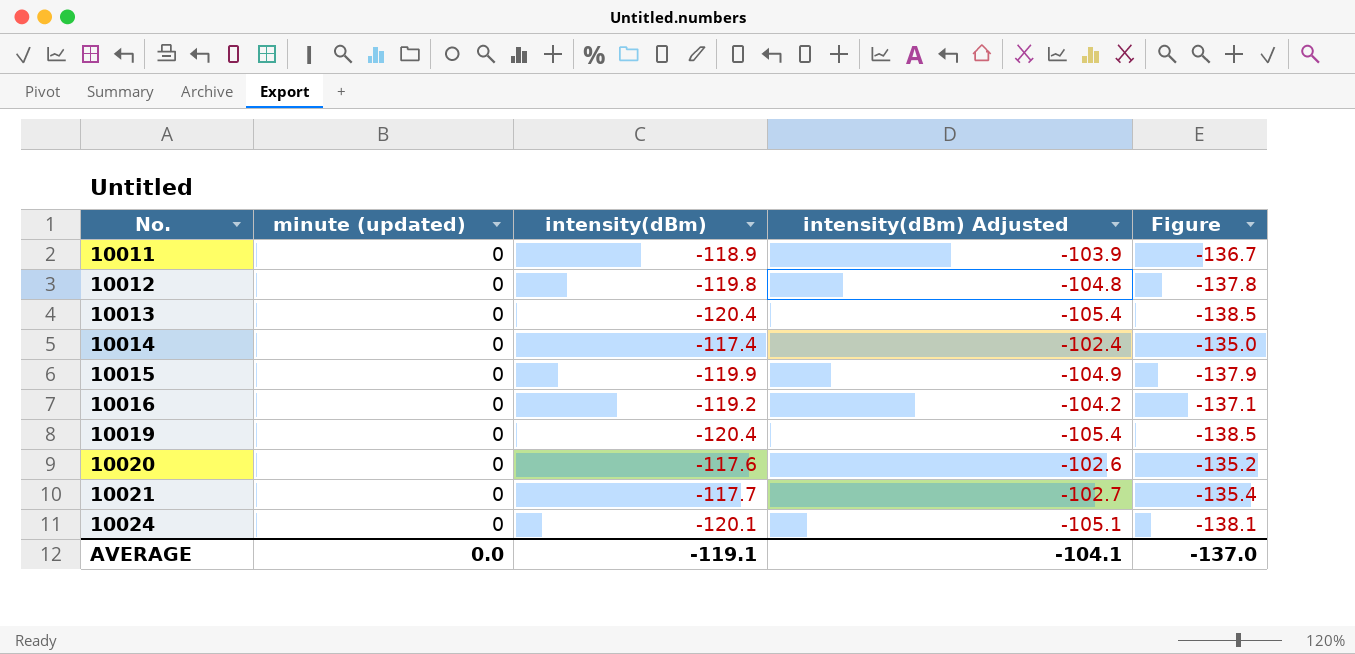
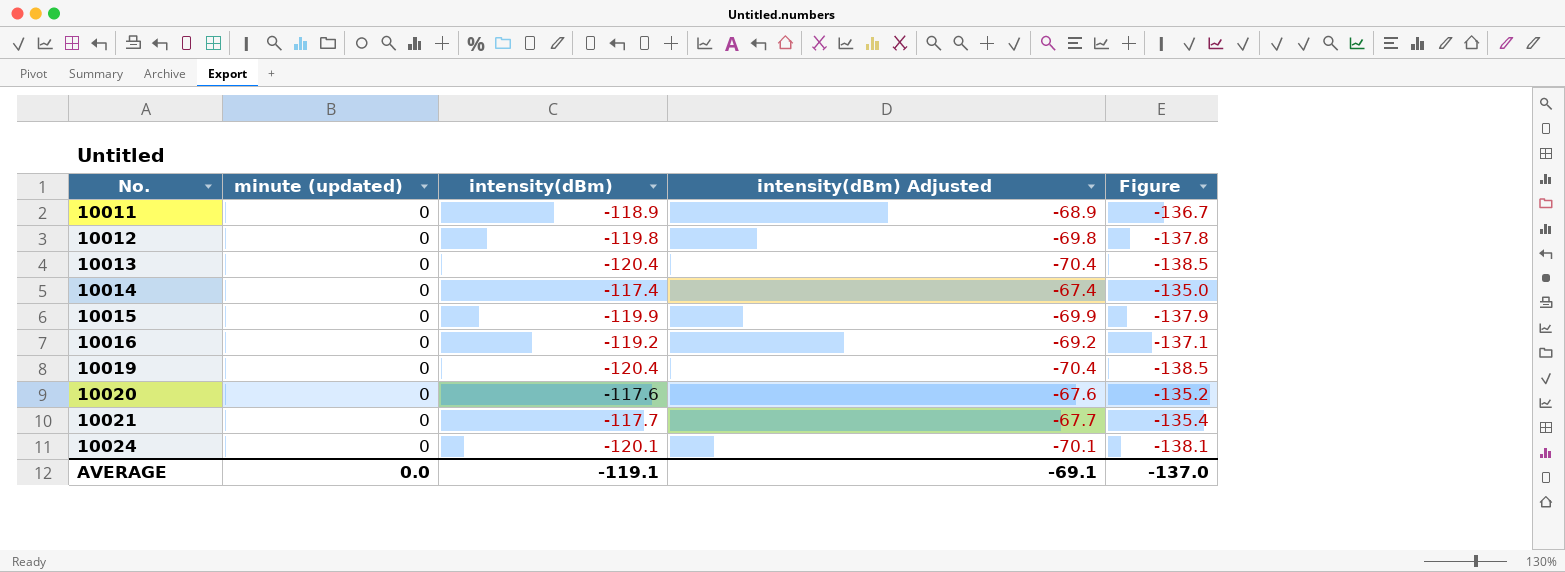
column intensity(dBm) Adjusted | formula: [intensity(dBm)] + 15 -> [intensity(dBm)] + 50
AVERAGE | intensity(dBm) Adjusted: -104.1 -> -69.1

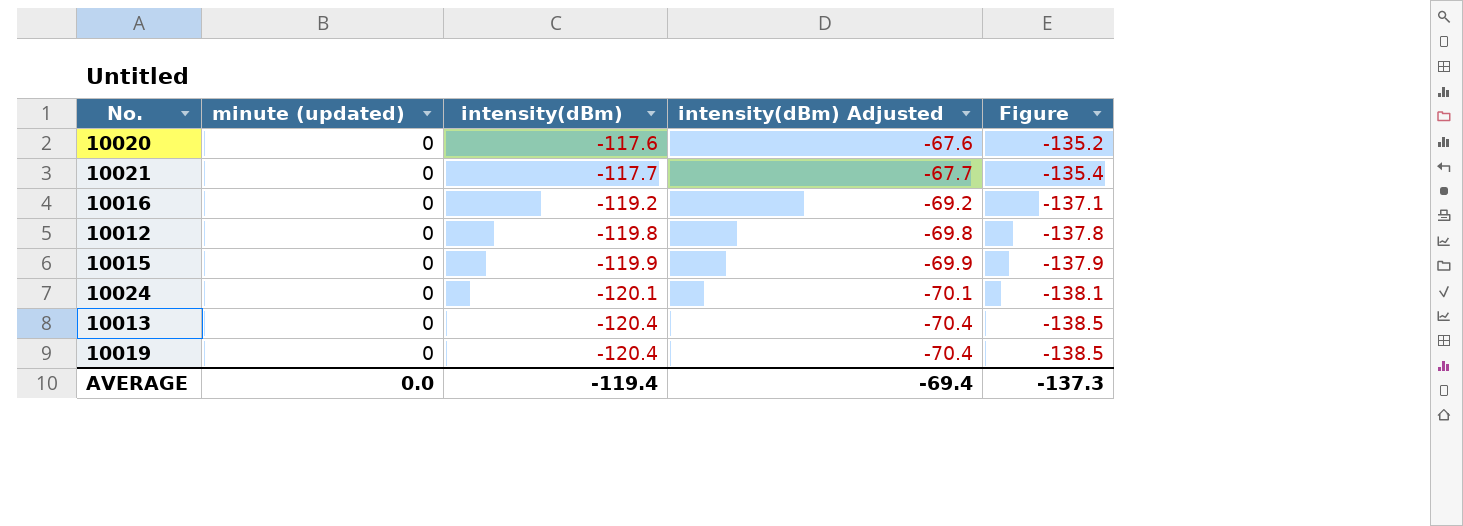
row order: No. ascending -> intensity(dBm) descending
row 10011: 0 | -118.9 | -68.9 | -136.7 -> none
row 10014: 0 | -117.4 | -67.4 | -135.0 -> none
AVERAGE | intensity(dBm): -119.1 -> -119.4
AVERAGE | intensity(dBm) Adjusted: -69.1 -> -69.4
AVERAGE | Figure: -137.0 -> -137.3

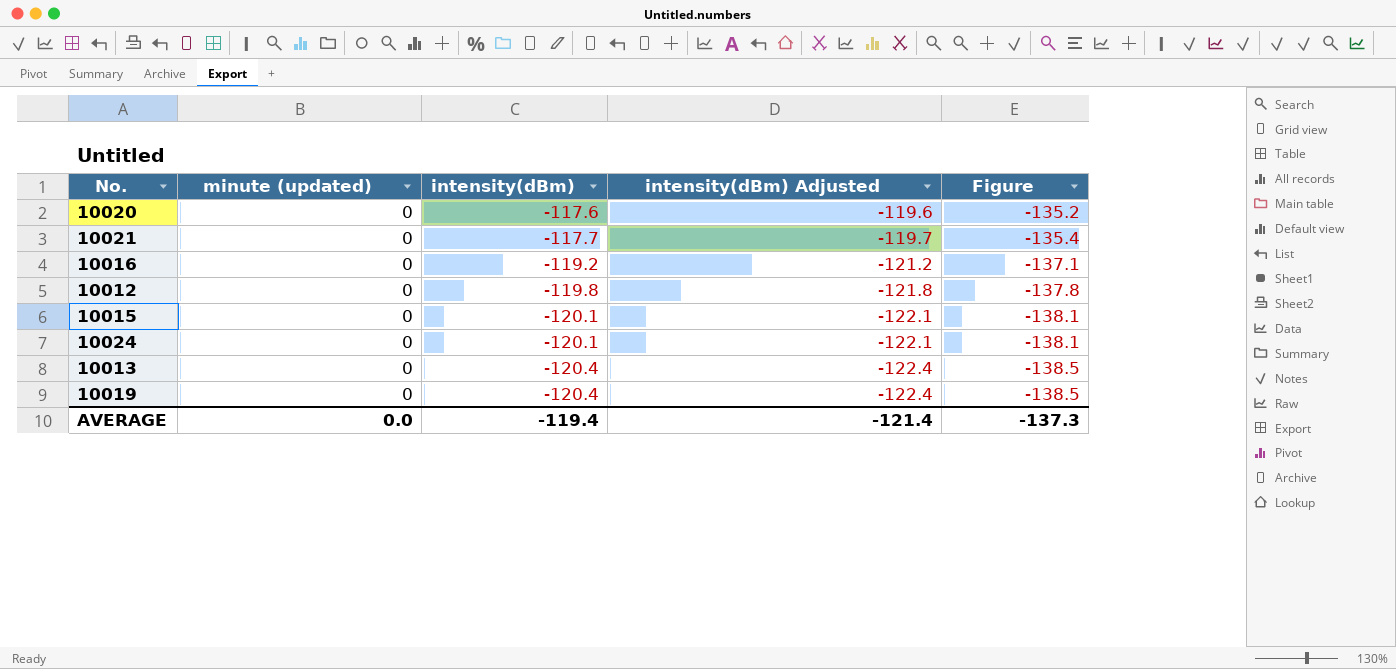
column intensity(dBm) Adjusted | formula: [intensity(dBm)] + 50 -> [intensity(dBm)] - 2
10015 | intensity(dBm): -119.9 -> -120.1
10015 | Figure: -137.9 -> -138.1
AVERAGE | intensity(dBm) Adjusted: -69.4 -> -121.4

